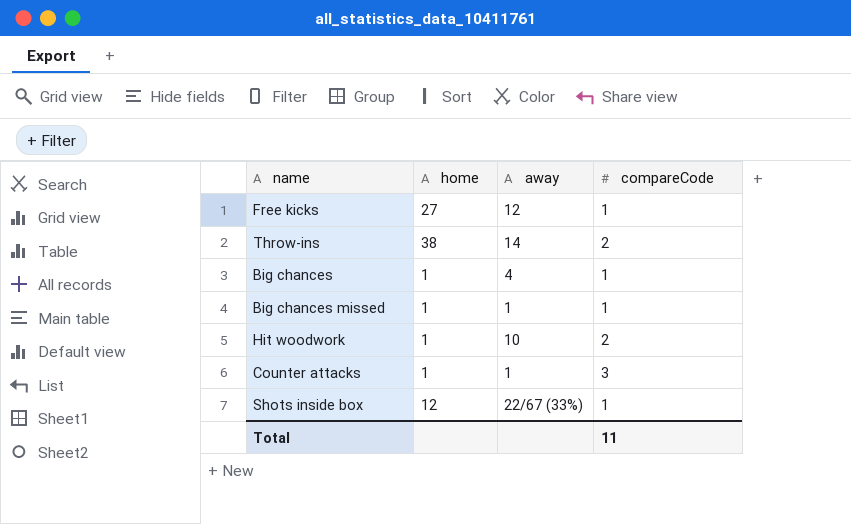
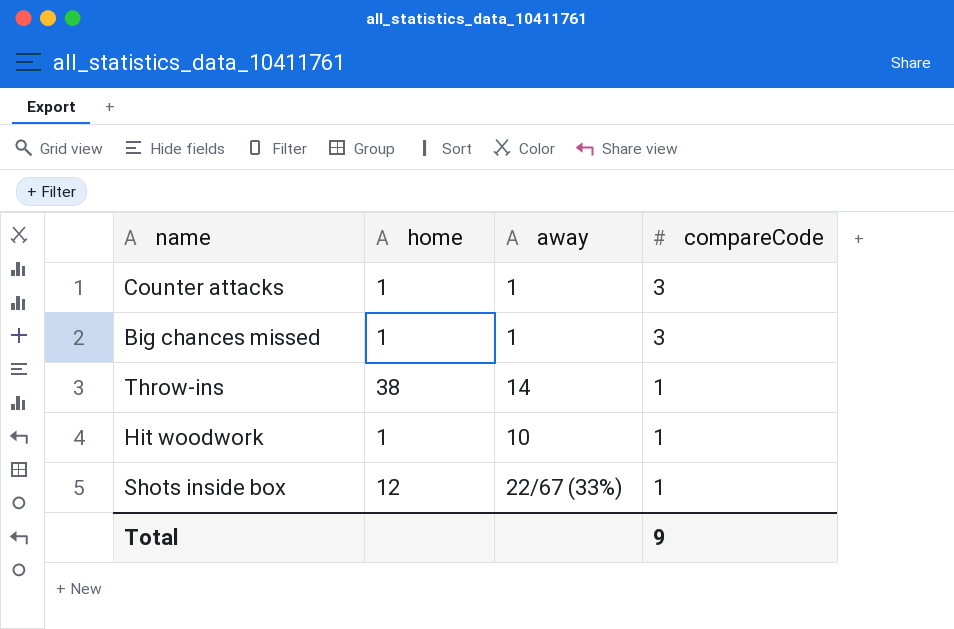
row order: none -> compareCode descending
row Free kicks: 27 | 12 | 1 -> none
row Big chances: 1 | 4 | 1 -> none
Big chances missed | compareCode: 1 -> 3
Throw-ins | compareCode: 2 -> 1
Hit woodwork | compareCode: 2 -> 1
Total | compareCode: 11 -> 9

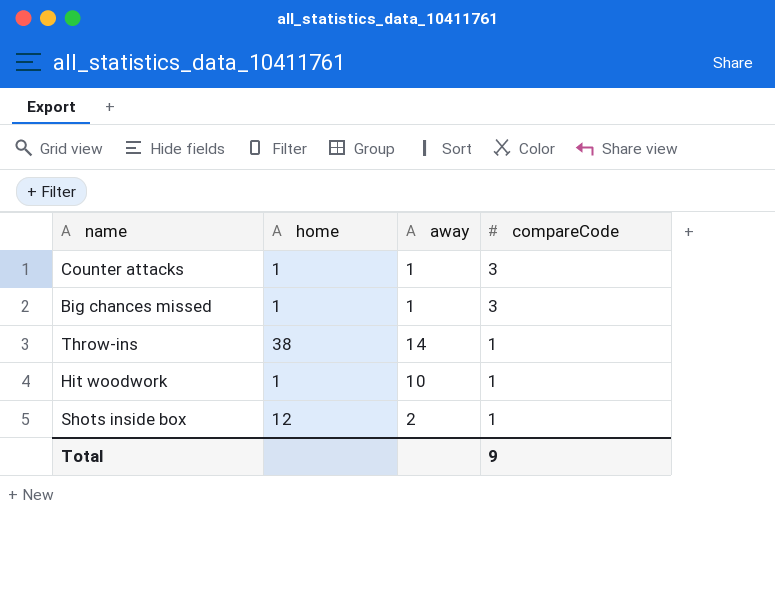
Shots inside box | away: 22/67 (33%) -> 2

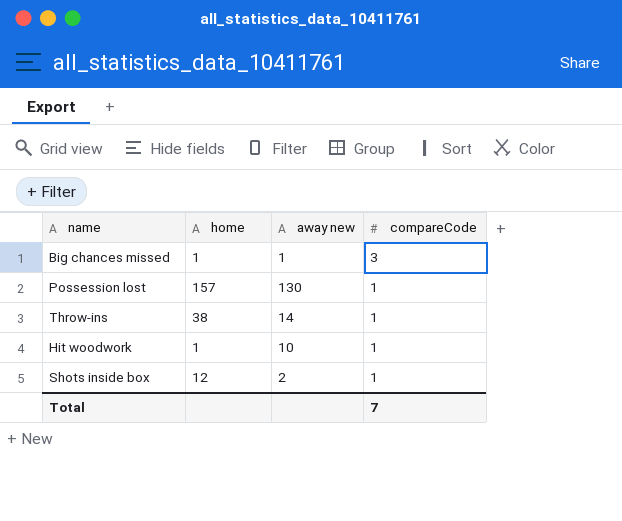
column name: away -> away new
row Counter attacks: 1 | 1 | 3 -> none
row Possession lost: none -> 157 | 130 | 1
Total | compareCode: 9 -> 7

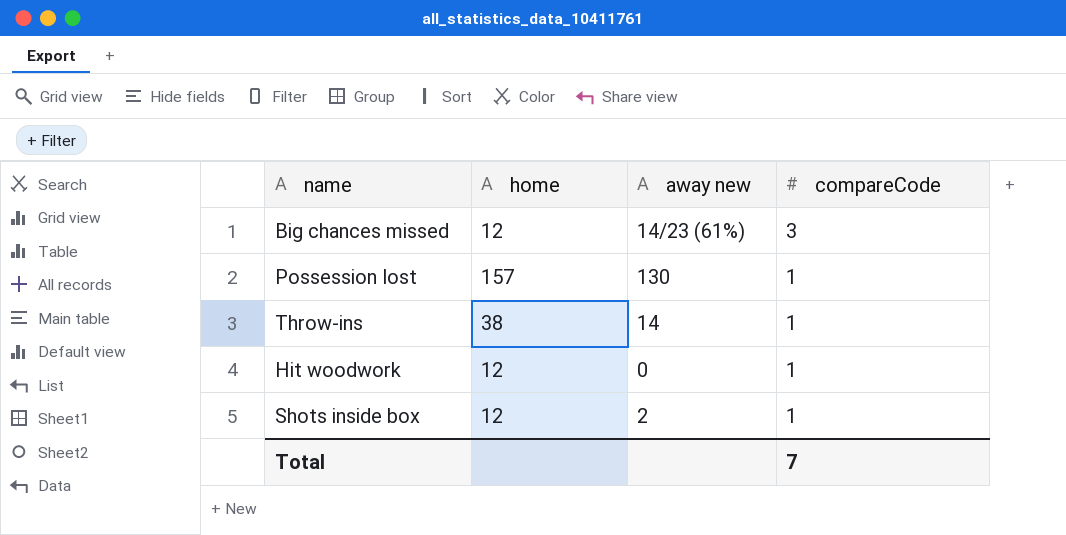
Big chances missed | home: 1 -> 12
Big chances missed | away new: 1 -> 14/23 (61%)
Hit woodwork | home: 1 -> 12
Hit woodwork | away new: 10 -> 0

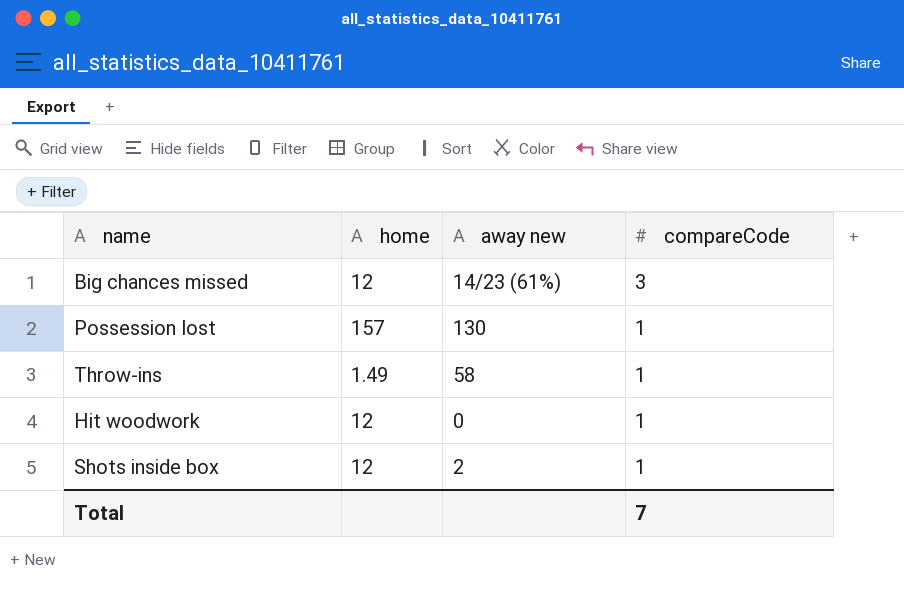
Throw-ins | home: 38 -> 1.49
Throw-ins | away new: 14 -> 58

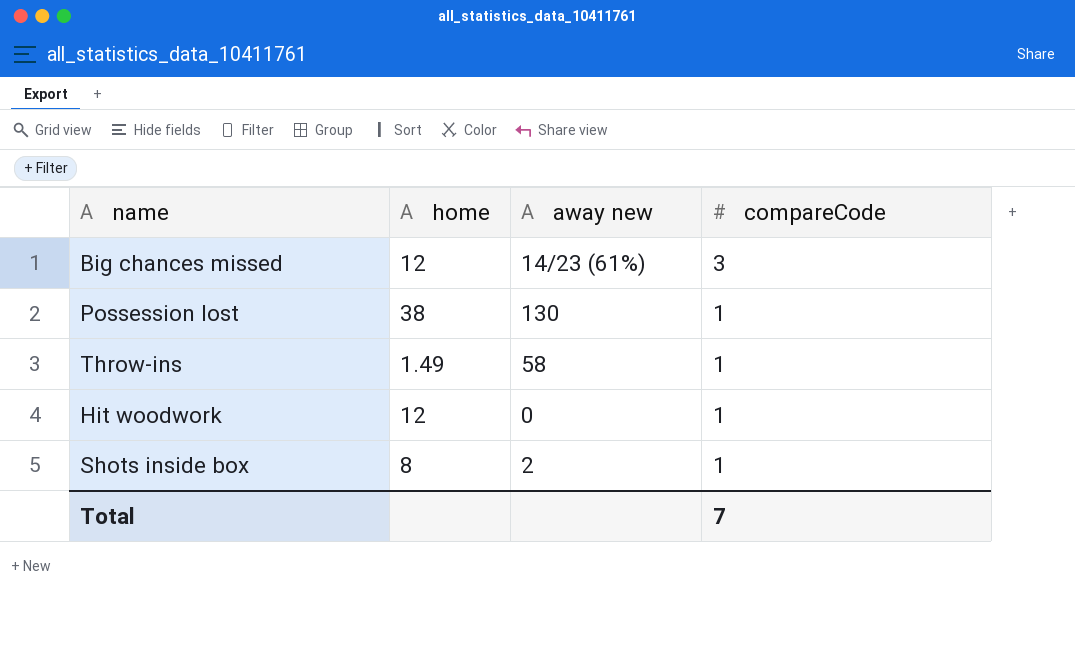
Possession lost | home: 157 -> 38
Shots inside box | home: 12 -> 8

